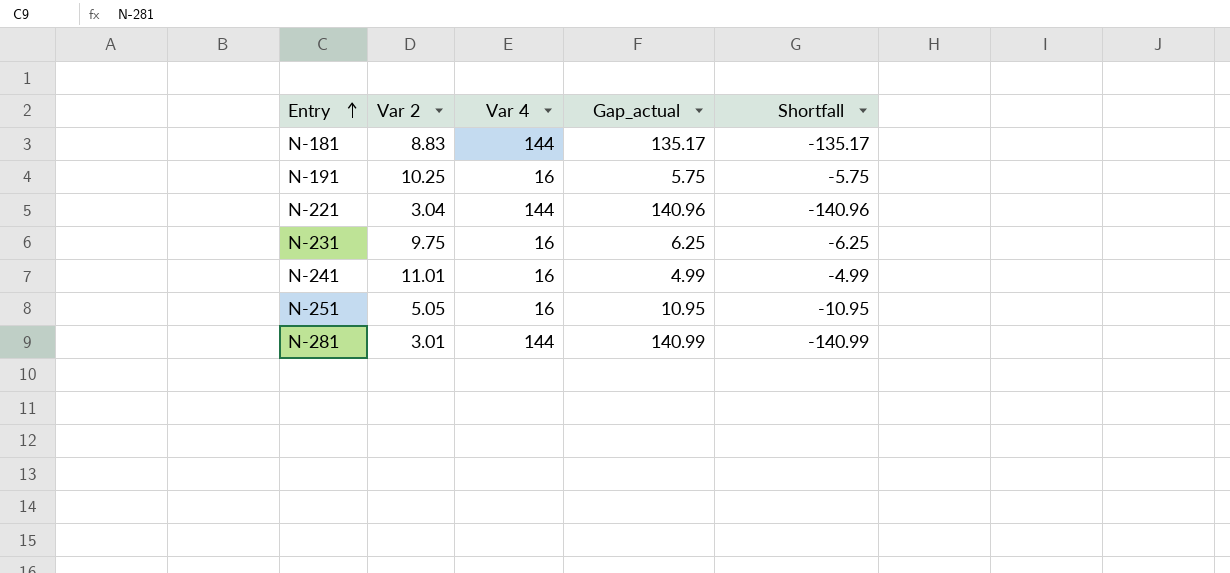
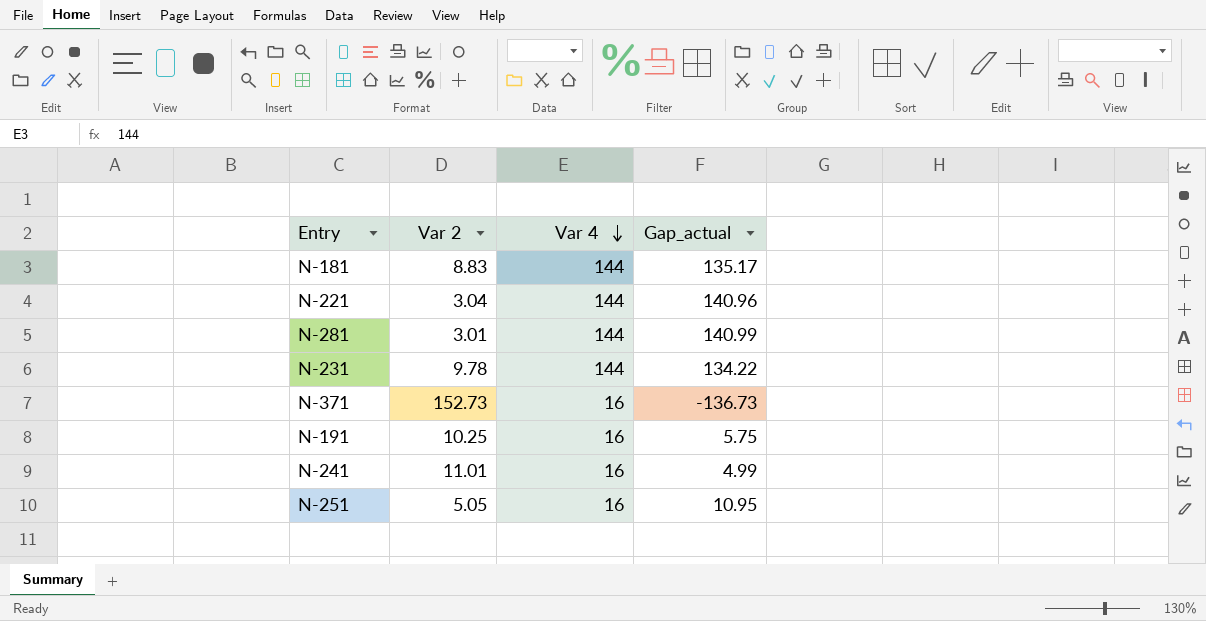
row order: Entry ascending -> Var 4 descending
column Shortfall | formula: [Var 2] - [Var 4] -> none
N-231 | Var 2: 9.75 -> 9.78
N-231 | Var 4: 16 -> 144
N-231 | Gap_actual: 6.25 -> 134.22
row N-371: none -> 152.73 | 16 | -136.73

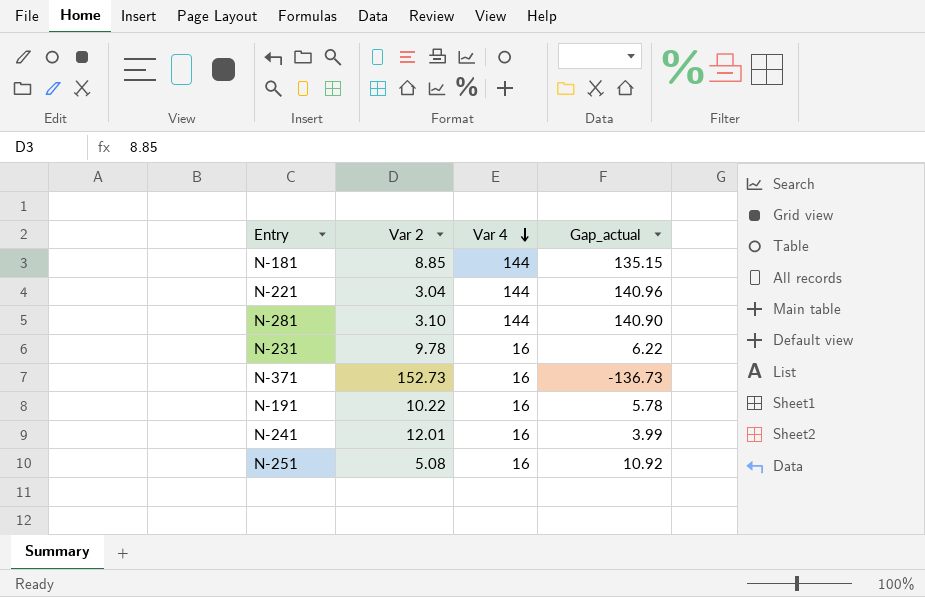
N-181 | Var 2: 8.83 -> 8.85
N-181 | Gap_actual: 135.17 -> 135.15
N-281 | Var 2: 3.01 -> 3.10
N-281 | Gap_actual: 140.99 -> 140.90
N-231 | Var 4: 144 -> 16
N-231 | Gap_actual: 134.22 -> 6.22
N-191 | Var 2: 10.25 -> 10.22
N-191 | Gap_actual: 5.75 -> 5.78
N-241 | Var 2: 11.01 -> 12.01
N-241 | Gap_actual: 4.99 -> 3.99
N-251 | Var 2: 5.05 -> 5.08
N-251 | Gap_actual: 10.95 -> 10.92

